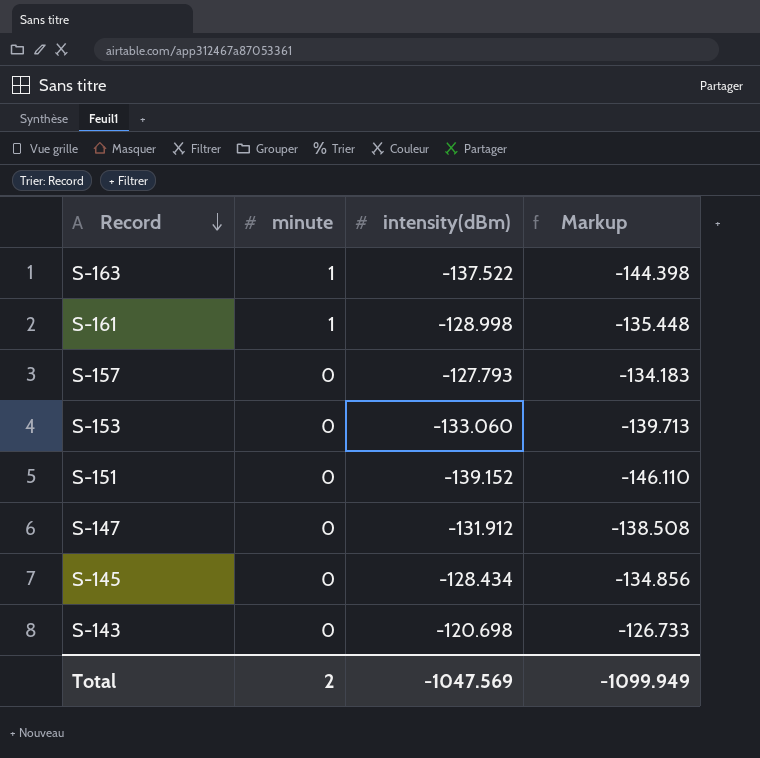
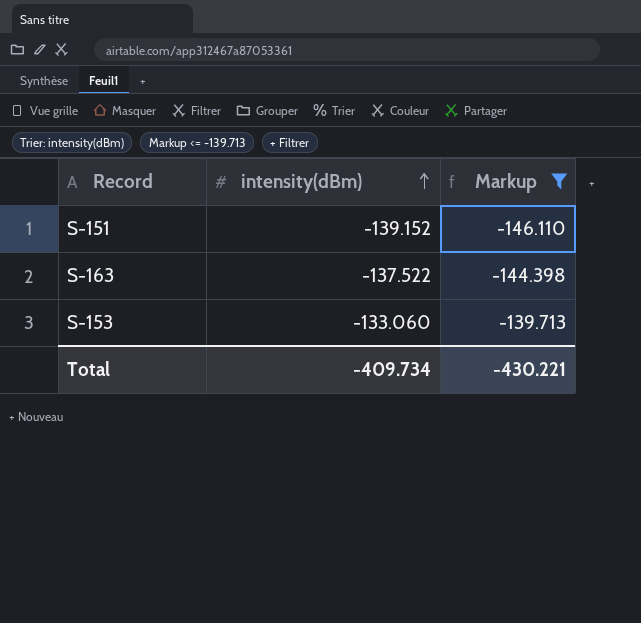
filter: none -> Markup <= -139.713
row order: Record descending -> intensity(dBm) ascending
column minute | position: 2 -> none
Total | intensity(dBm): -1047.569 -> -409.734
Total | Markup: -1099.949 -> -430.221

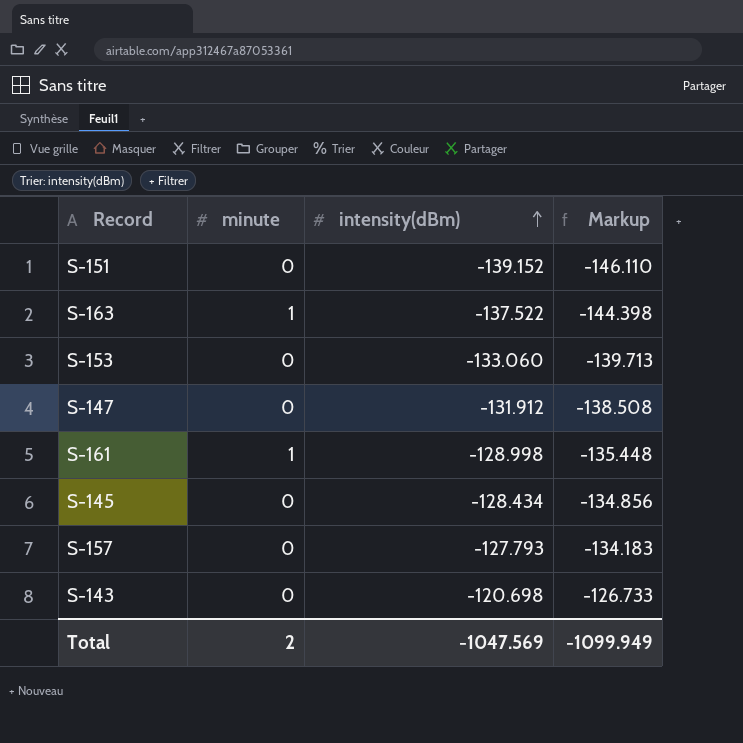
filter: Markup <= -139.713 -> none
column minute | position: none -> 2
Total | intensity(dBm): -409.734 -> -1047.569
Total | Markup: -430.221 -> -1099.949

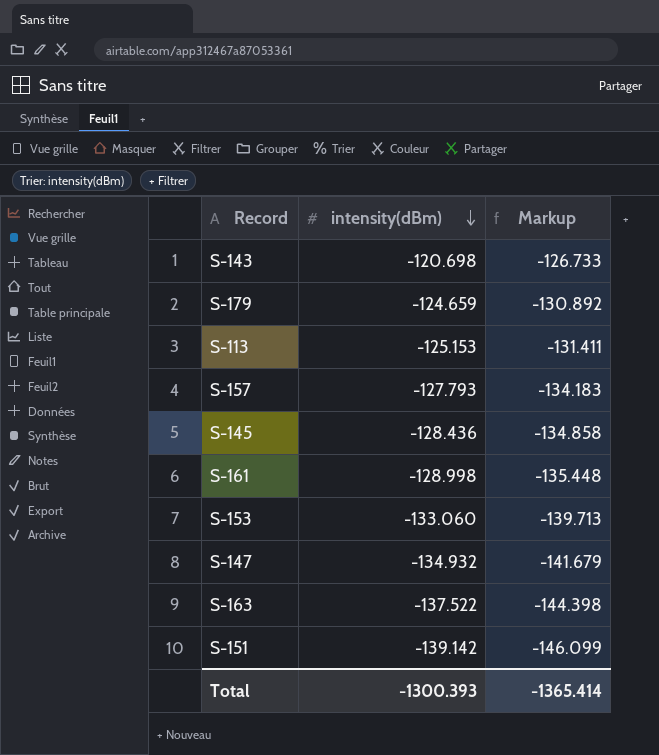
row order: intensity(dBm) ascending -> intensity(dBm) descending
column minute | position: 2 -> none
row S-179: none -> -124.659 | -130.892
row S-113: none -> -125.153 | -131.411
S-145 | intensity(dBm): -128.434 -> -128.436
S-145 | Markup: -134.856 -> -134.858
S-147 | intensity(dBm): -131.912 -> -134.932
S-147 | Markup: -138.508 -> -141.679
S-151 | intensity(dBm): -139.152 -> -139.142
S-151 | Markup: -146.110 -> -146.099
Total | intensity(dBm): -1047.569 -> -1300.393
Total | Markup: -1099.949 -> -1365.414

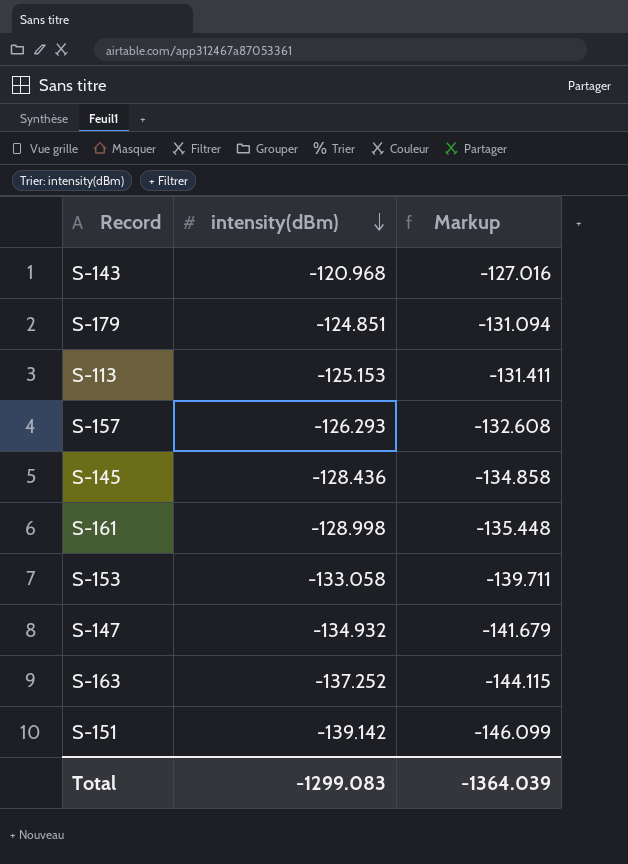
S-143 | intensity(dBm): -120.698 -> -120.968
S-143 | Markup: -126.733 -> -127.016
S-179 | intensity(dBm): -124.659 -> -124.851
S-179 | Markup: -130.892 -> -131.094
S-157 | intensity(dBm): -127.793 -> -126.293
S-157 | Markup: -134.183 -> -132.608
S-153 | intensity(dBm): -133.060 -> -133.058
S-153 | Markup: -139.713 -> -139.711
S-163 | intensity(dBm): -137.522 -> -137.252
S-163 | Markup: -144.398 -> -144.115
Total | intensity(dBm): -1300.393 -> -1299.083
Total | Markup: -1365.414 -> -1364.039

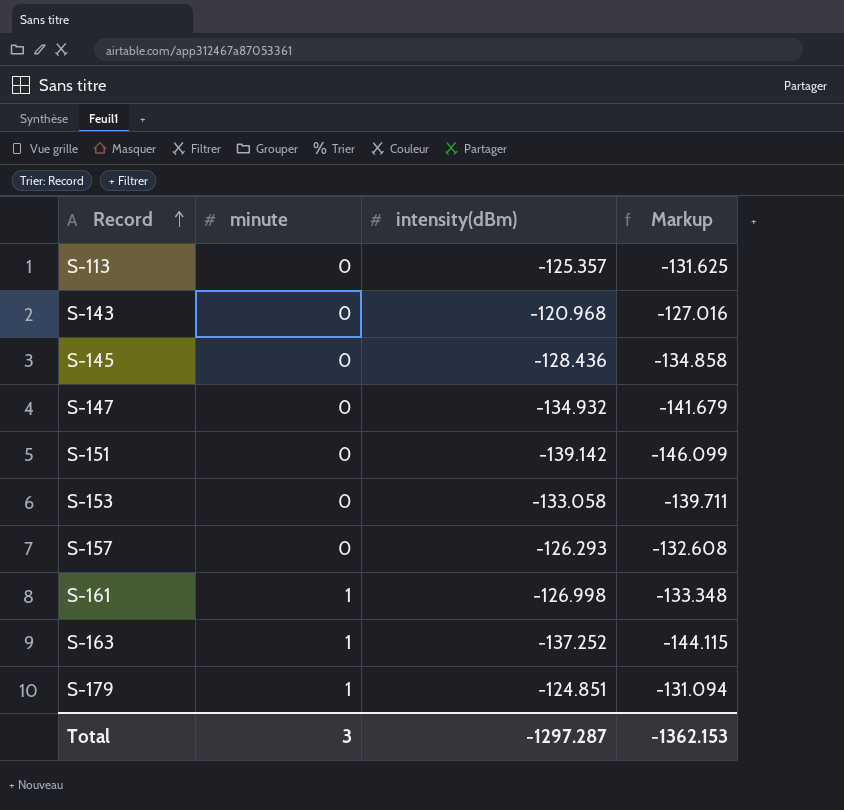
row order: intensity(dBm) descending -> Record ascending
column minute | position: none -> 2
S-113 | intensity(dBm): -125.153 -> -125.357
S-113 | Markup: -131.411 -> -131.625
S-161 | intensity(dBm): -128.998 -> -126.998
S-161 | Markup: -135.448 -> -133.348
Total | intensity(dBm): -1299.083 -> -1297.287
Total | Markup: -1364.039 -> -1362.153

